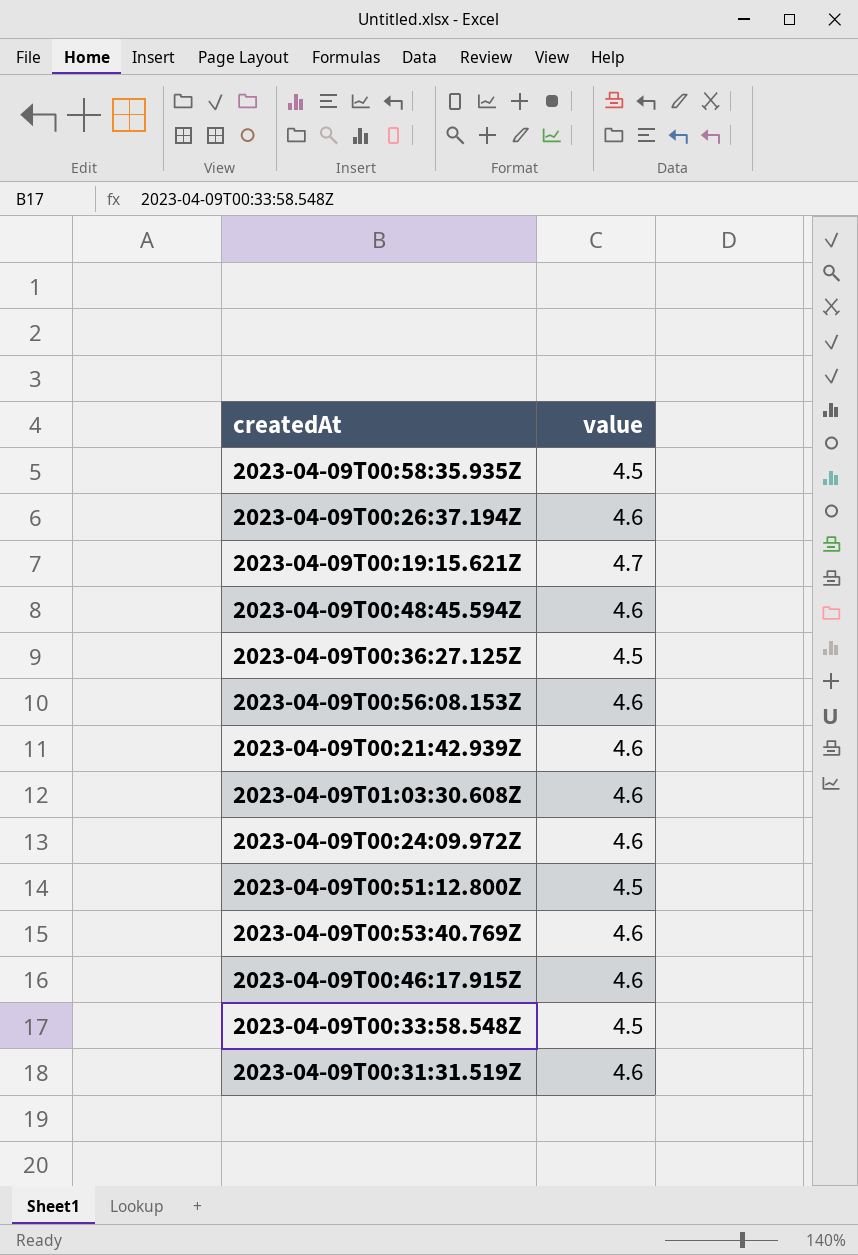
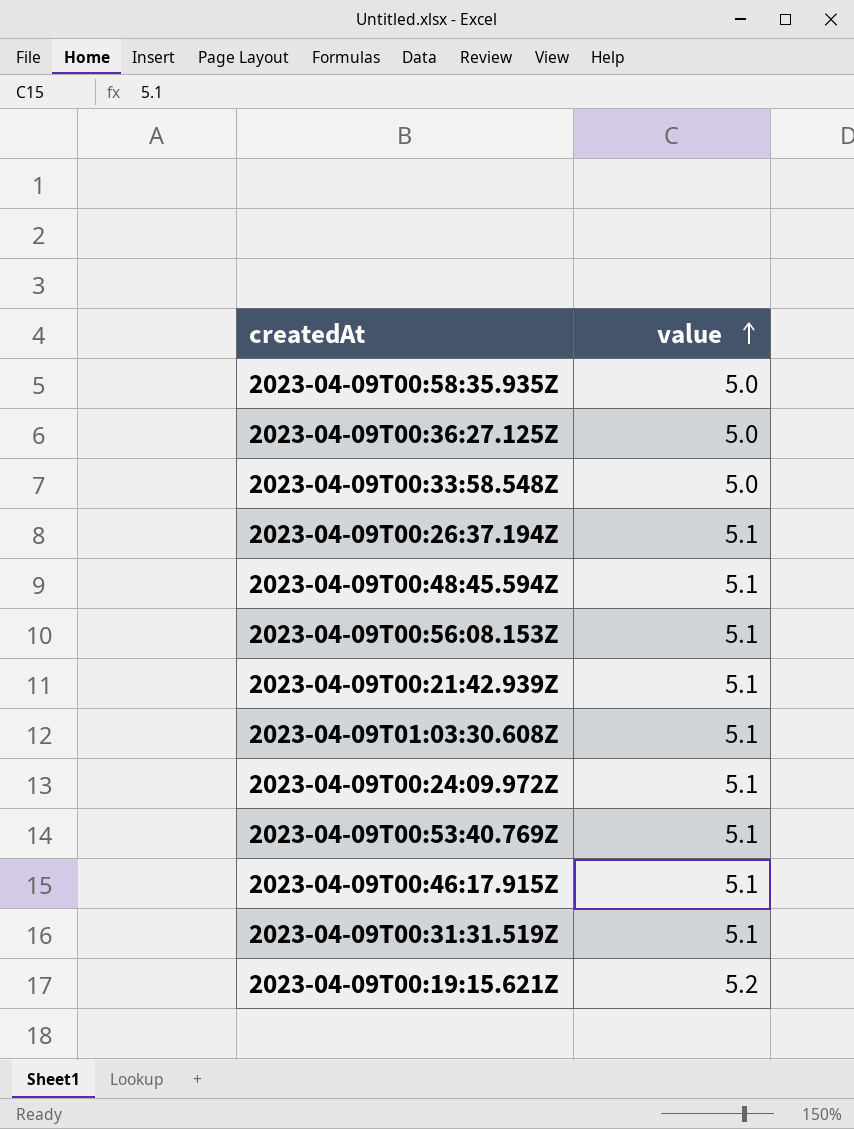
row order: none -> value ascending
row 2023-04-09T00:51:12.800Z: 4.5 -> none
2023-04-09T00:58:35.935Z | value: 4.5 -> 5.0
2023-04-09T00:36:27.125Z | value: 4.5 -> 5.0
2023-04-09T00:33:58.548Z | value: 4.5 -> 5.0
2023-04-09T00:26:37.194Z | value: 4.6 -> 5.1
2023-04-09T00:48:45.594Z | value: 4.6 -> 5.1
2023-04-09T00:56:08.153Z | value: 4.6 -> 5.1
2023-04-09T00:21:42.939Z | value: 4.6 -> 5.1
2023-04-09T01:03:30.608Z | value: 4.6 -> 5.1
2023-04-09T00:24:09.972Z | value: 4.6 -> 5.1
2023-04-09T00:53:40.769Z | value: 4.6 -> 5.1
2023-04-09T00:46:17.915Z | value: 4.6 -> 5.1
2023-04-09T00:31:31.519Z | value: 4.6 -> 5.1
2023-04-09T00:19:15.621Z | value: 4.7 -> 5.2

